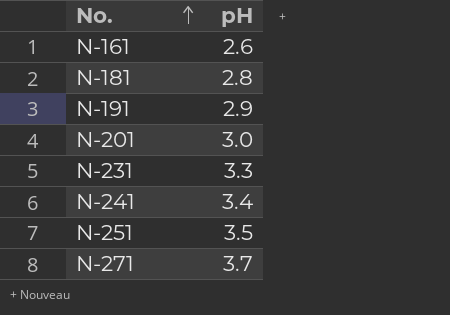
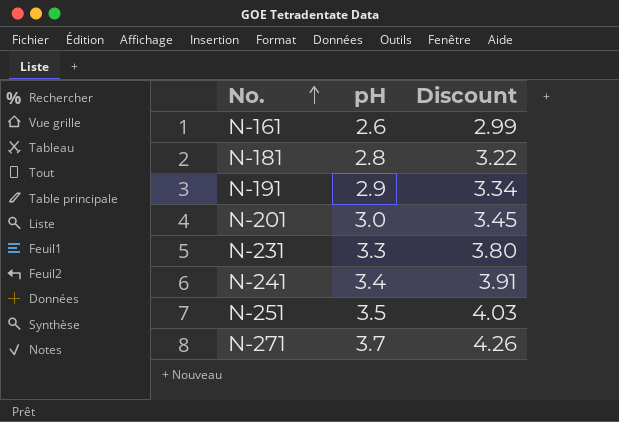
column Discount | formula: none -> [pH] * 1.15

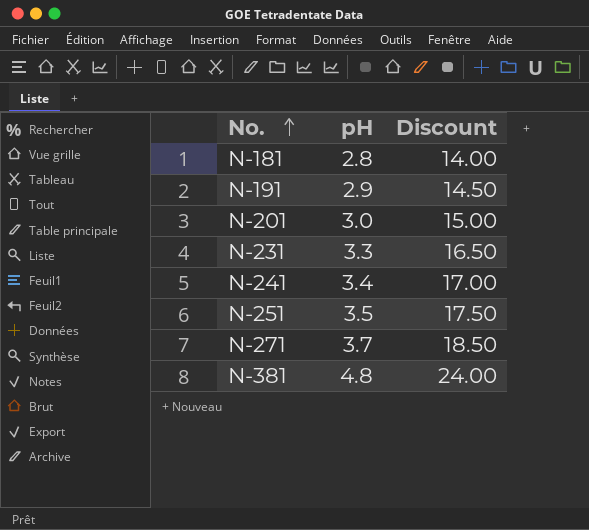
column Discount | formula: [pH] * 1.15 -> [pH] * 5
row N-161: 2.6 | 2.99 -> none
row N-381: none -> 4.8 | 24.00

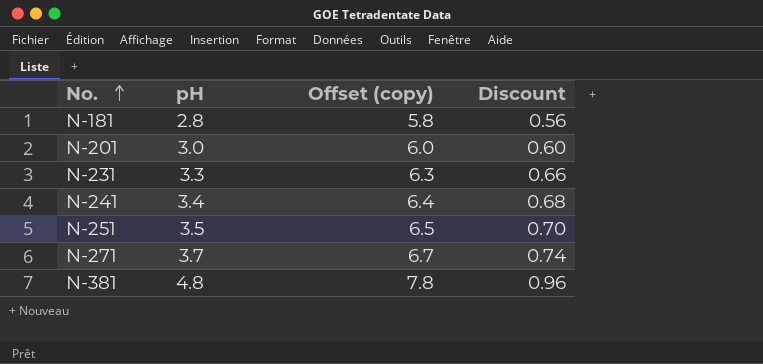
column Offset (copy) | formula: none -> [pH] + 3
column Discount | formula: [pH] * 5 -> [pH] * 0.2
row N-191: 2.9 | 14.50 -> none

